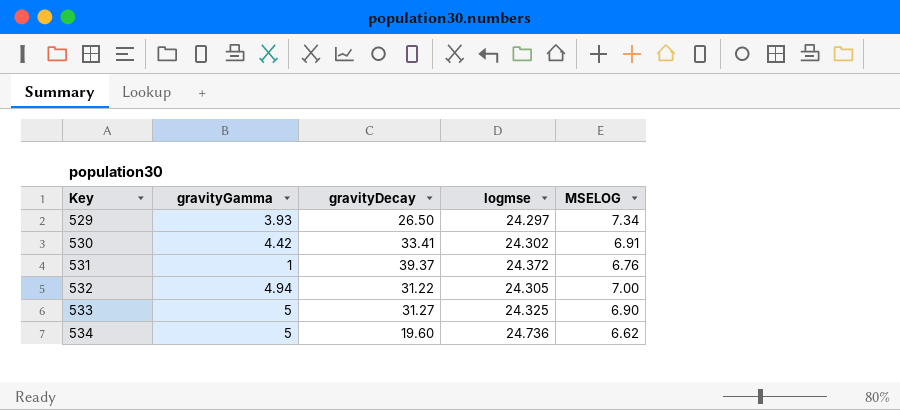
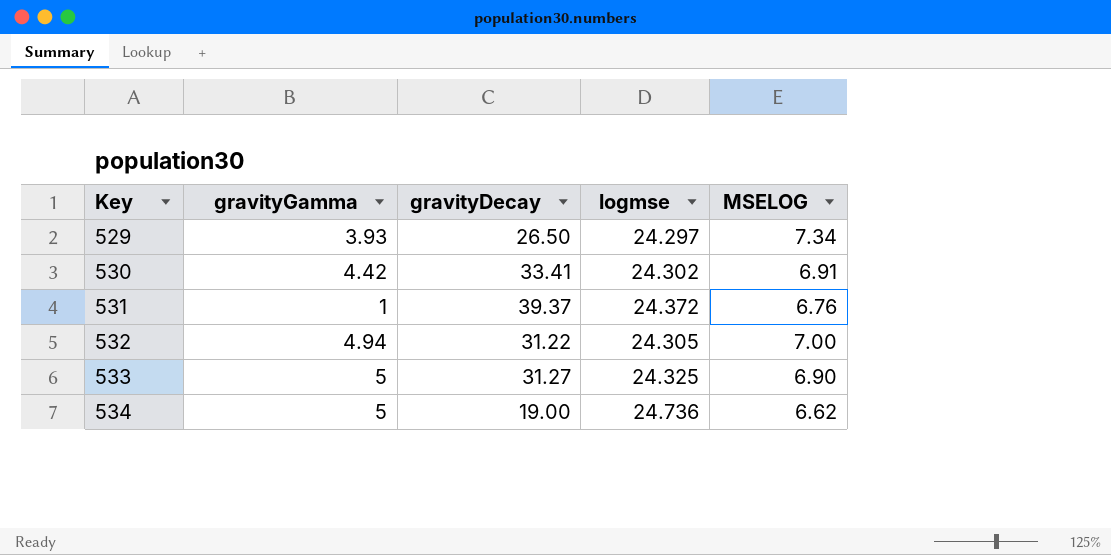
534 | gravityDecay: 19.60 -> 19.00

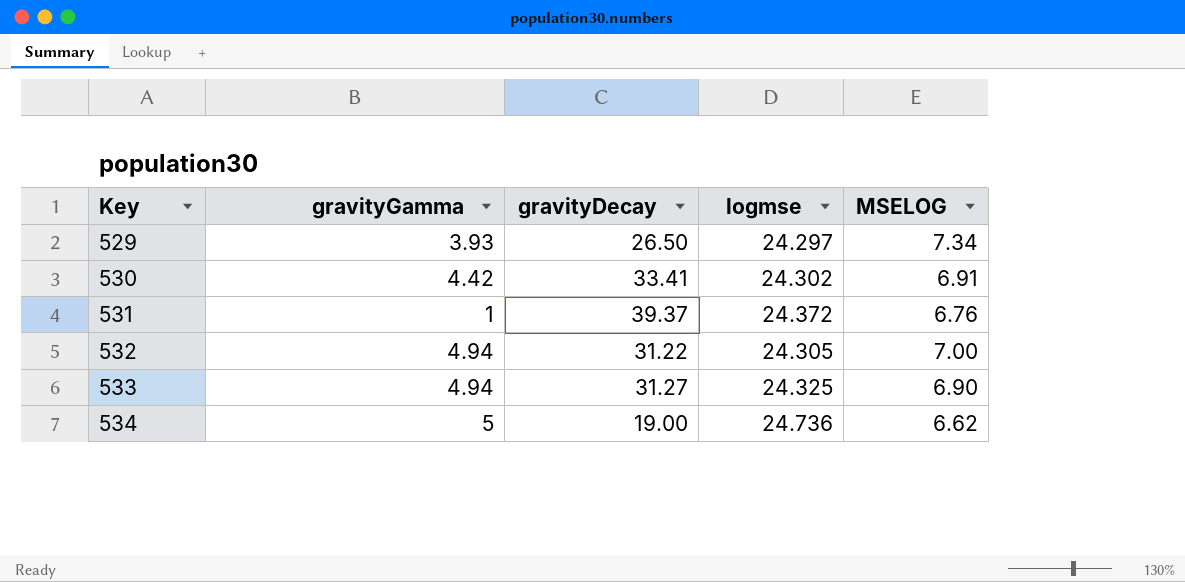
533 | gravityGamma: 5 -> 4.94

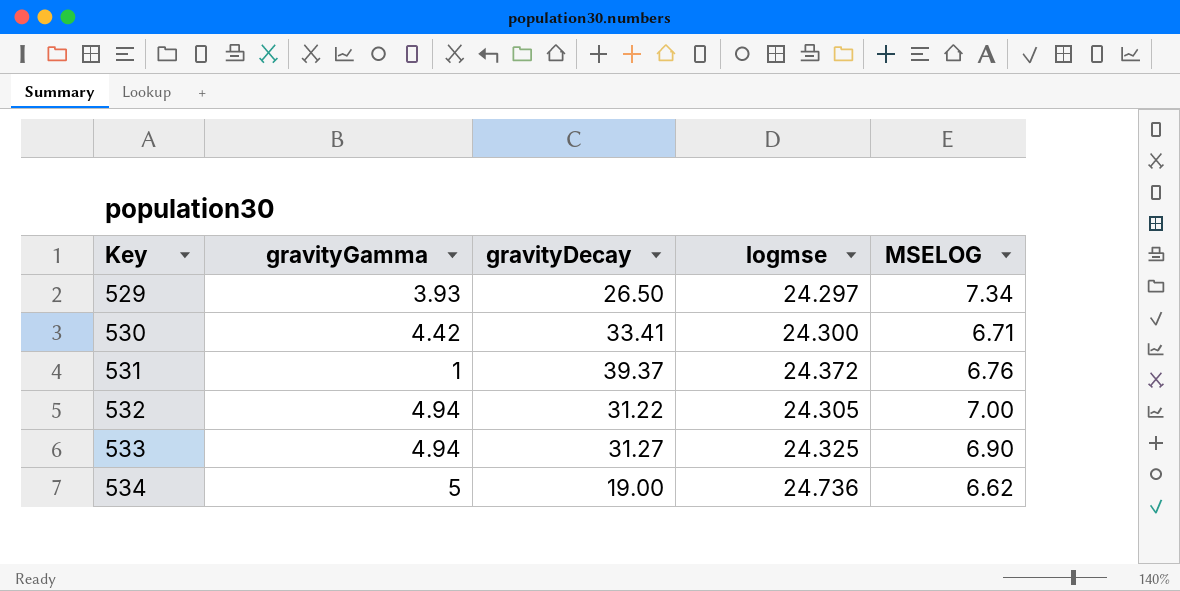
530 | logmse: 24.302 -> 24.300
530 | MSELOG: 6.91 -> 6.71

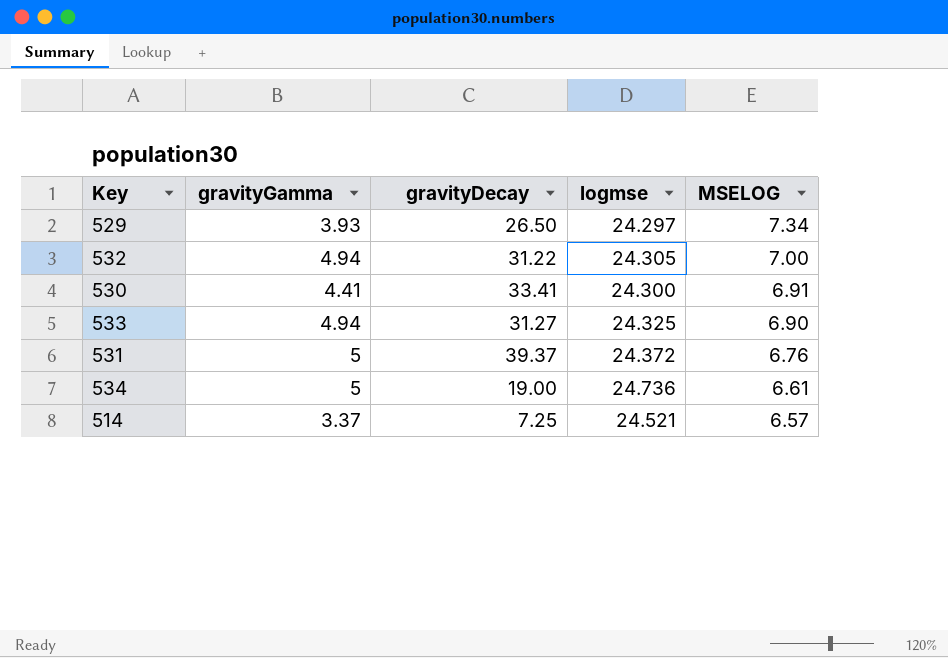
row order: Key ascending -> MSELOG descending
530 | gravityGamma: 4.42 -> 4.41
530 | MSELOG: 6.71 -> 6.91
531 | gravityGamma: 1 -> 5
534 | MSELOG: 6.62 -> 6.61
row 514: none -> 3.37 | 7.25 | 24.521 | 6.57

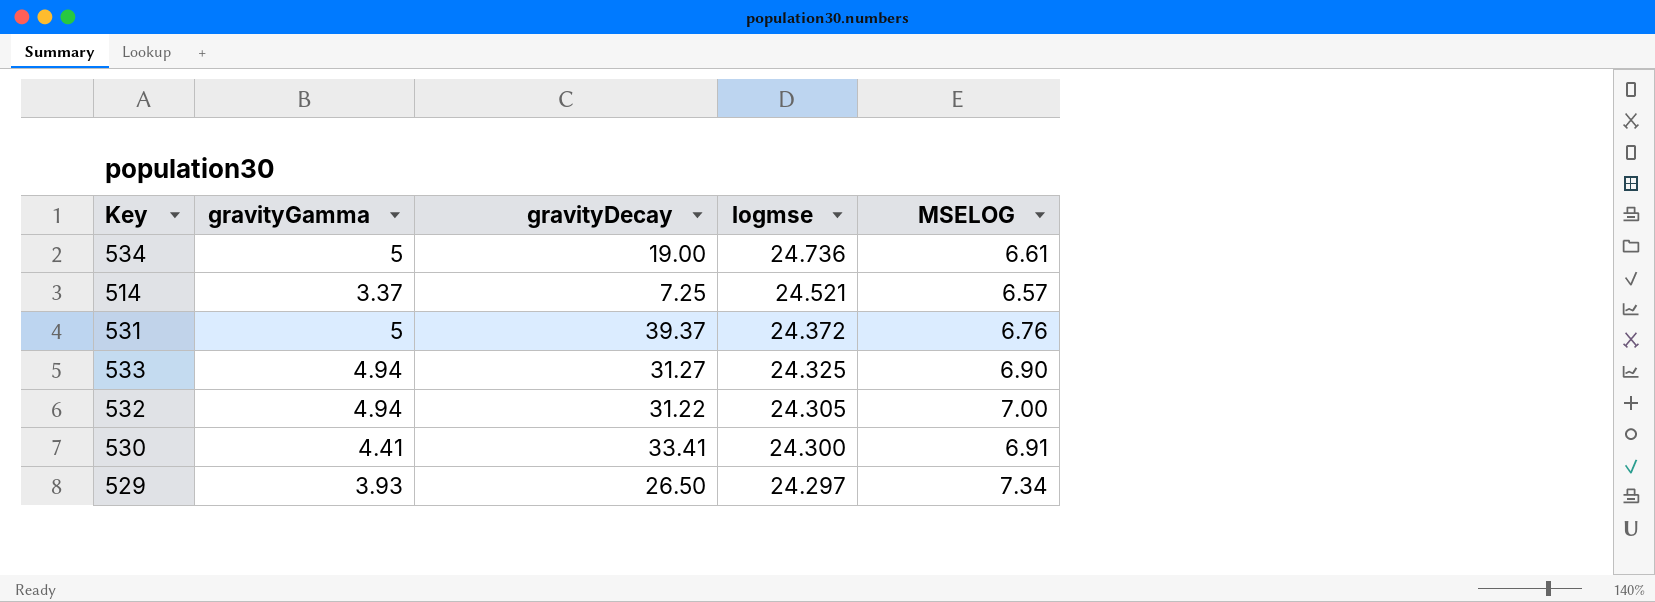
row order: MSELOG descending -> logmse descending

